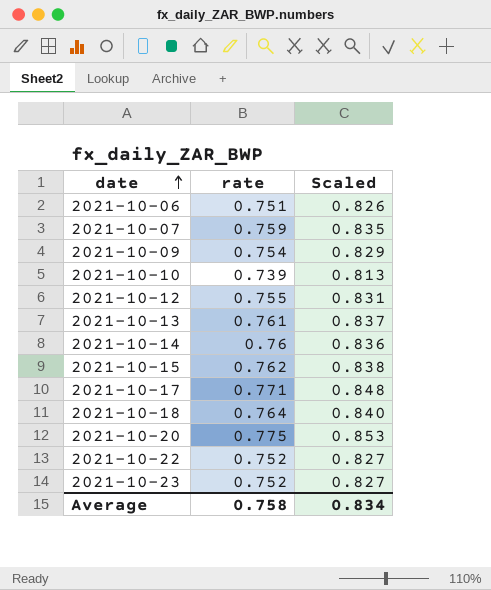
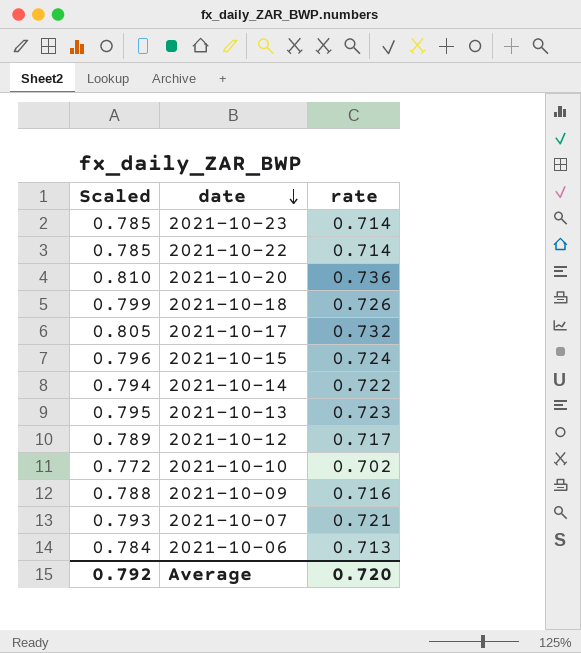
row order: date ascending -> date descending
column Scaled | position: 3 -> 1
2021-10-23 | Scaled: 0.827 -> 0.785
2021-10-23 | rate: 0.752 -> 0.714
2021-10-22 | Scaled: 0.827 -> 0.785
2021-10-22 | rate: 0.752 -> 0.714
2021-10-20 | Scaled: 0.853 -> 0.810
2021-10-20 | rate: 0.775 -> 0.736
2021-10-18 | Scaled: 0.840 -> 0.799
2021-10-18 | rate: 0.764 -> 0.726
2021-10-17 | Scaled: 0.848 -> 0.805
2021-10-17 | rate: 0.771 -> 0.732
2021-10-15 | Scaled: 0.838 -> 0.796
2021-10-15 | rate: 0.762 -> 0.724
2021-10-14 | Scaled: 0.836 -> 0.794
2021-10-14 | rate: 0.76 -> 0.722
2021-10-13 | Scaled: 0.837 -> 0.795
2021-10-13 | rate: 0.761 -> 0.723
2021-10-12 | Scaled: 0.831 -> 0.789
2021-10-12 | rate: 0.755 -> 0.717
2021-10-10 | Scaled: 0.813 -> 0.772
2021-10-10 | rate: 0.739 -> 0.702
2021-10-09 | Scaled: 0.829 -> 0.788
2021-10-09 | rate: 0.754 -> 0.716
2021-10-07 | Scaled: 0.835 -> 0.793
2021-10-07 | rate: 0.759 -> 0.721
2021-10-06 | Scaled: 0.826 -> 0.784
2021-10-06 | rate: 0.751 -> 0.713
Average | Scaled: 0.834 -> 0.792
Average | rate: 0.758 -> 0.720

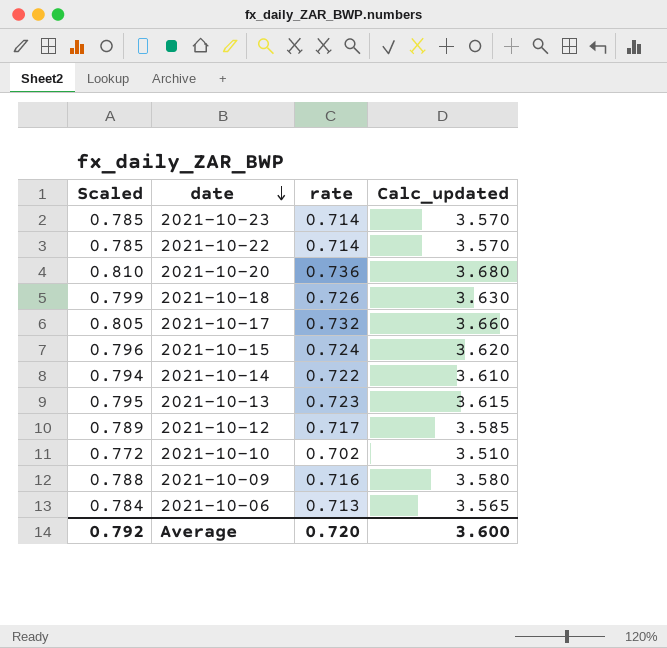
column Calc_updated | formula: none -> [rate] * 5
row 2021-10-07: 0.793 | 0.721 -> none

